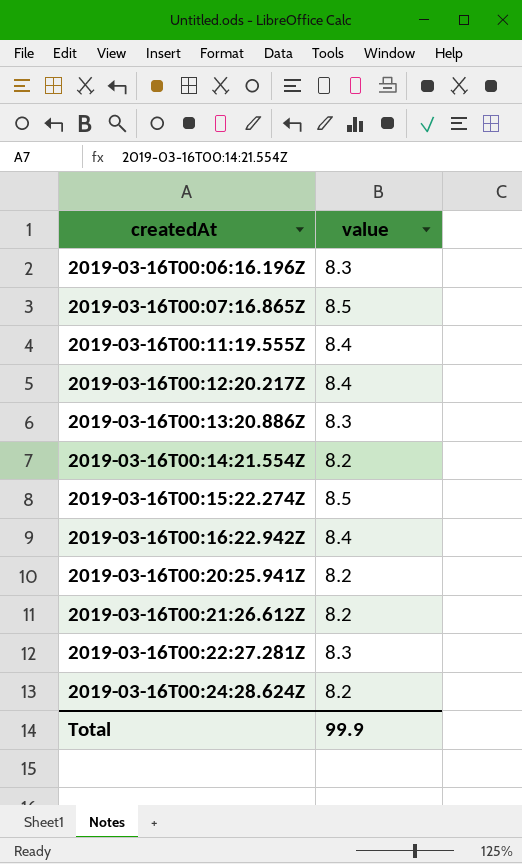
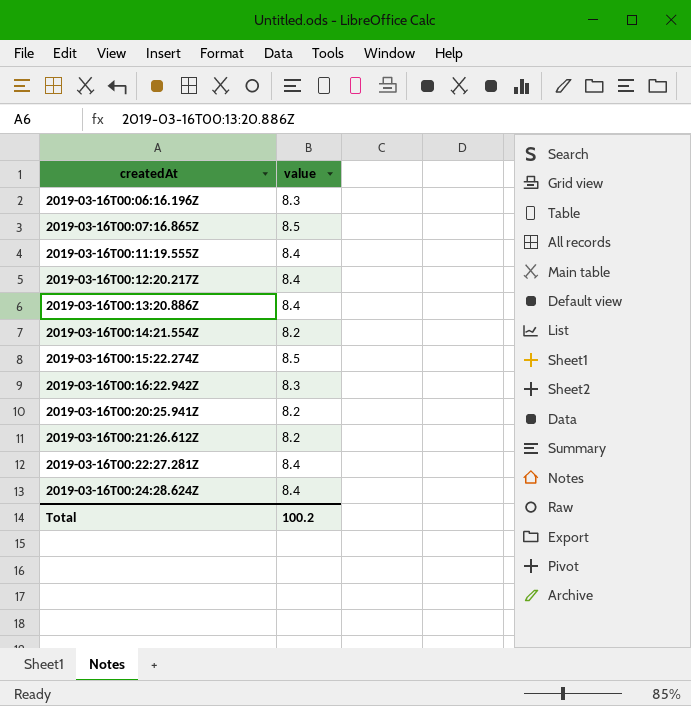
2019-03-16T00:13:20.886Z | value: 8.3 -> 8.4
2019-03-16T00:16:22.942Z | value: 8.4 -> 8.3
2019-03-16T00:22:27.281Z | value: 8.3 -> 8.4
2019-03-16T00:24:28.624Z | value: 8.2 -> 8.4
Total | value: 99.9 -> 100.2

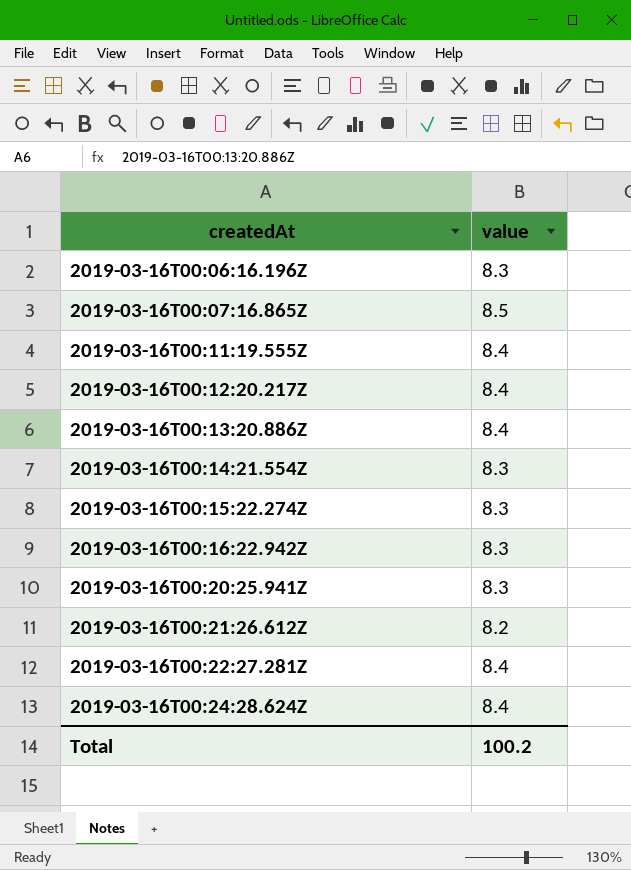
2019-03-16T00:14:21.554Z | value: 8.2 -> 8.3
2019-03-16T00:15:22.274Z | value: 8.5 -> 8.3
2019-03-16T00:20:25.941Z | value: 8.2 -> 8.3

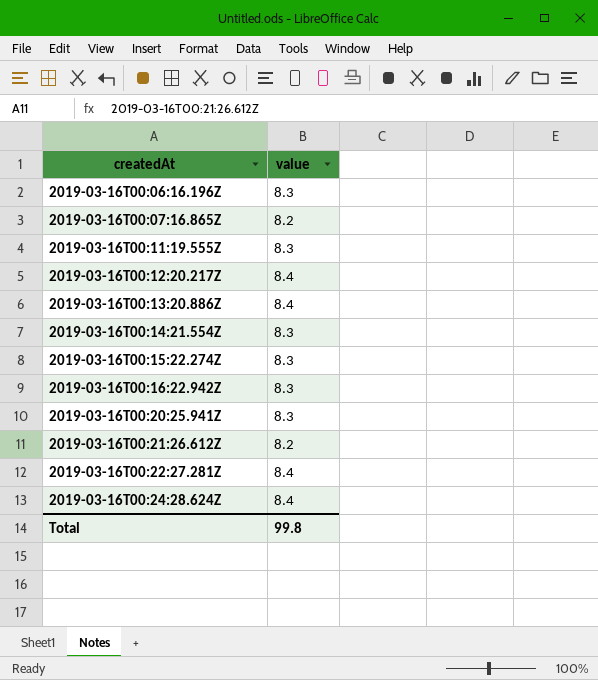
2019-03-16T00:07:16.865Z | value: 8.5 -> 8.2
2019-03-16T00:11:19.555Z | value: 8.4 -> 8.3
Total | value: 100.2 -> 99.8

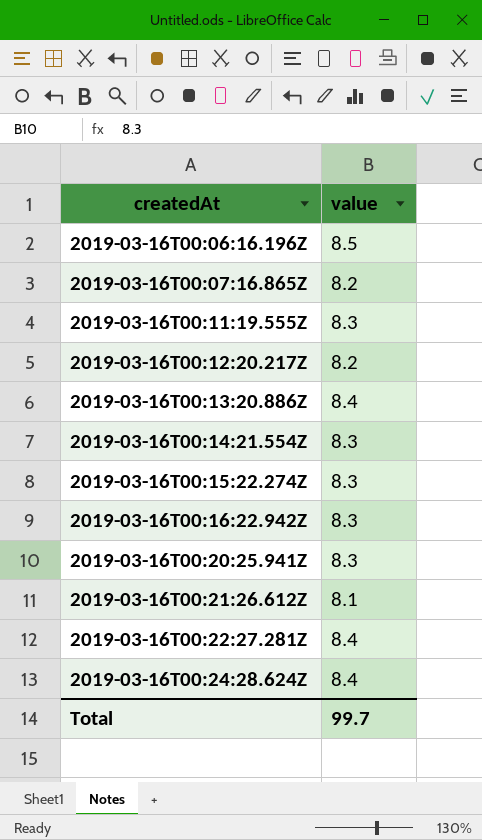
2019-03-16T00:06:16.196Z | value: 8.3 -> 8.5
2019-03-16T00:12:20.217Z | value: 8.4 -> 8.2
2019-03-16T00:21:26.612Z | value: 8.2 -> 8.1
Total | value: 99.8 -> 99.7

